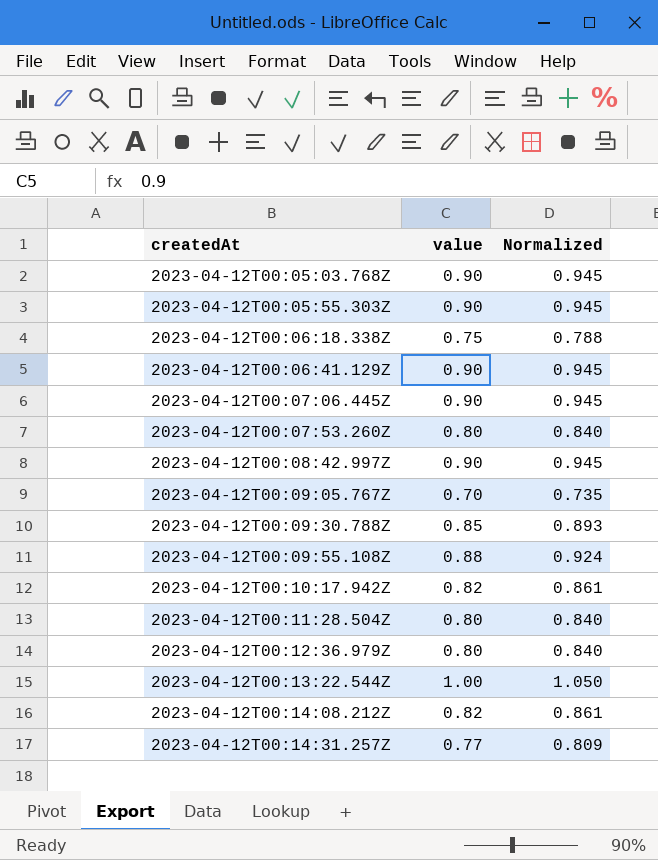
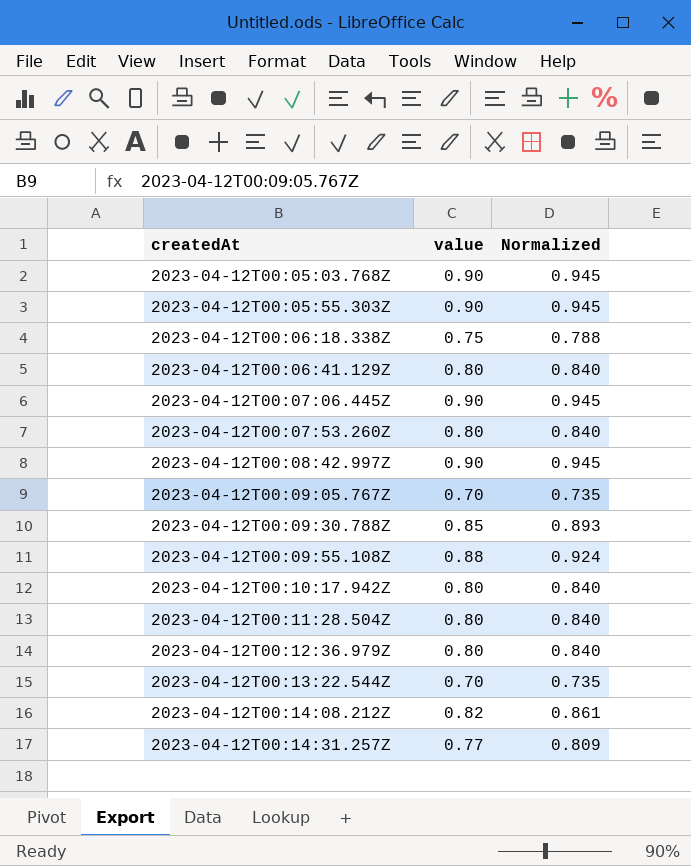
2023-04-12T00:06:41.129Z | value: 0.90 -> 0.80
2023-04-12T00:06:41.129Z | Normalized: 0.945 -> 0.840
2023-04-12T00:10:17.942Z | value: 0.82 -> 0.80
2023-04-12T00:10:17.942Z | Normalized: 0.861 -> 0.840
2023-04-12T00:13:22.544Z | value: 1.00 -> 0.70
2023-04-12T00:13:22.544Z | Normalized: 1.050 -> 0.735

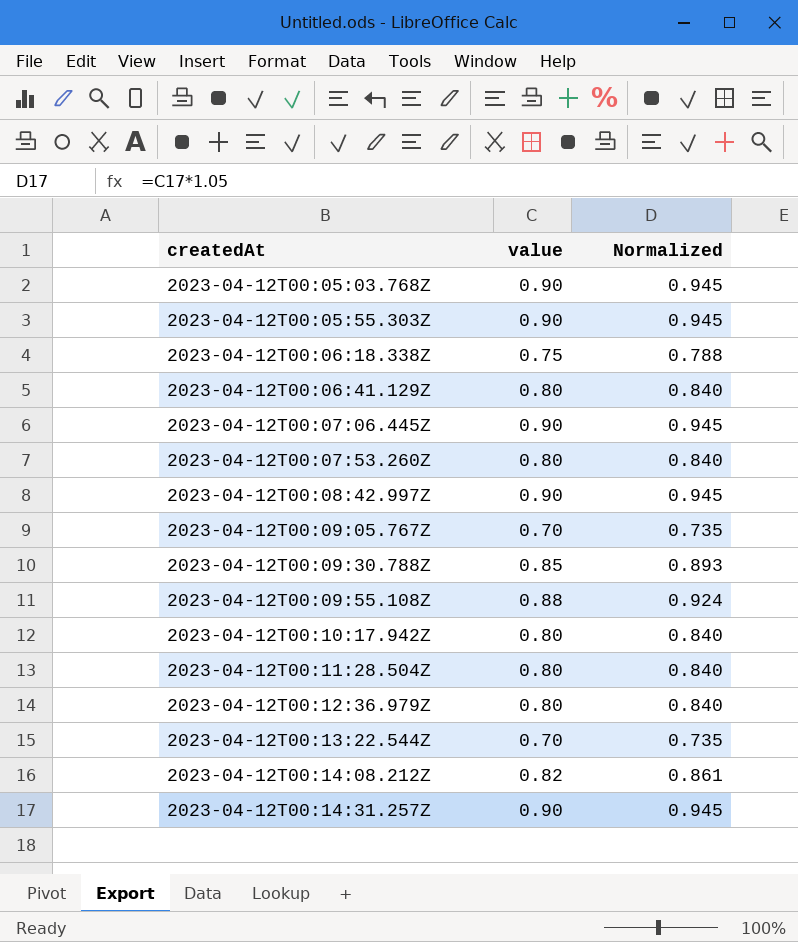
2023-04-12T00:14:31.257Z | value: 0.77 -> 0.90
2023-04-12T00:14:31.257Z | Normalized: 0.809 -> 0.945

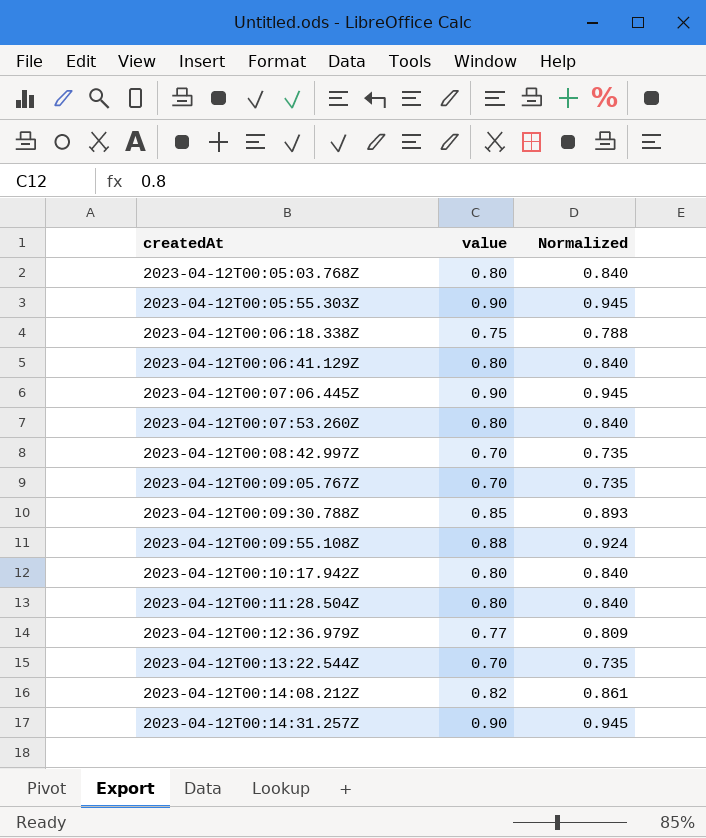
2023-04-12T00:05:03.768Z | value: 0.90 -> 0.80
2023-04-12T00:05:03.768Z | Normalized: 0.945 -> 0.840
2023-04-12T00:08:42.997Z | value: 0.90 -> 0.70
2023-04-12T00:08:42.997Z | Normalized: 0.945 -> 0.735
2023-04-12T00:12:36.979Z | value: 0.80 -> 0.77
2023-04-12T00:12:36.979Z | Normalized: 0.840 -> 0.809

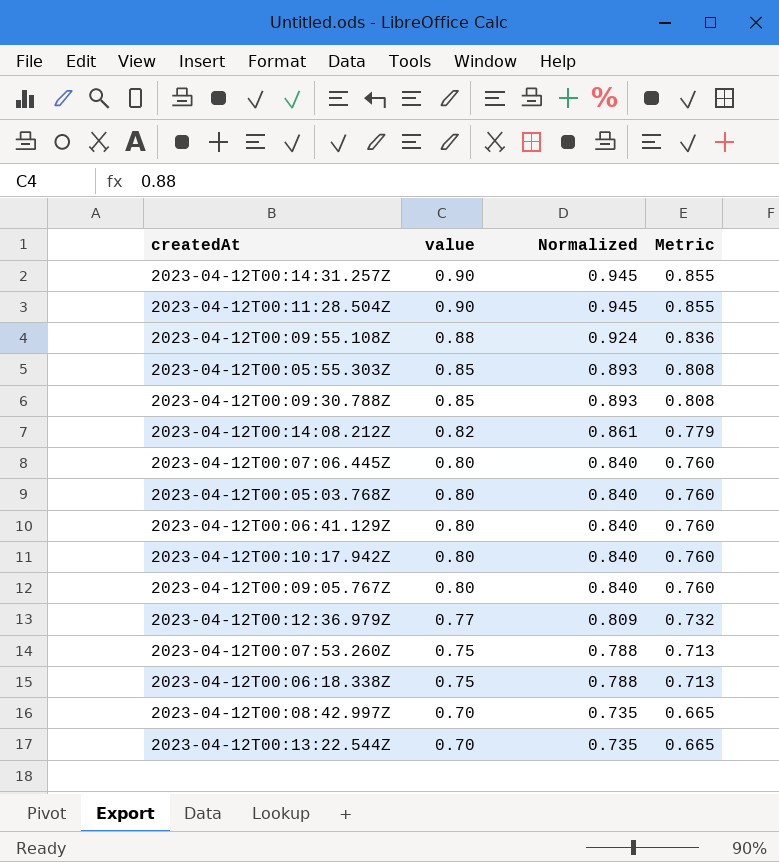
row order: createdAt ascending -> value descending
column Metric | formula: none -> [value] * 0.95
2023-04-12T00:11:28.504Z | value: 0.80 -> 0.90
2023-04-12T00:11:28.504Z | Normalized: 0.840 -> 0.945
2023-04-12T00:05:55.303Z | value: 0.90 -> 0.85
2023-04-12T00:05:55.303Z | Normalized: 0.945 -> 0.893
2023-04-12T00:07:06.445Z | value: 0.90 -> 0.80
2023-04-12T00:07:06.445Z | Normalized: 0.945 -> 0.840
2023-04-12T00:09:05.767Z | value: 0.70 -> 0.80
2023-04-12T00:09:05.767Z | Normalized: 0.735 -> 0.840
2023-04-12T00:07:53.260Z | value: 0.80 -> 0.75
2023-04-12T00:07:53.260Z | Normalized: 0.840 -> 0.788

